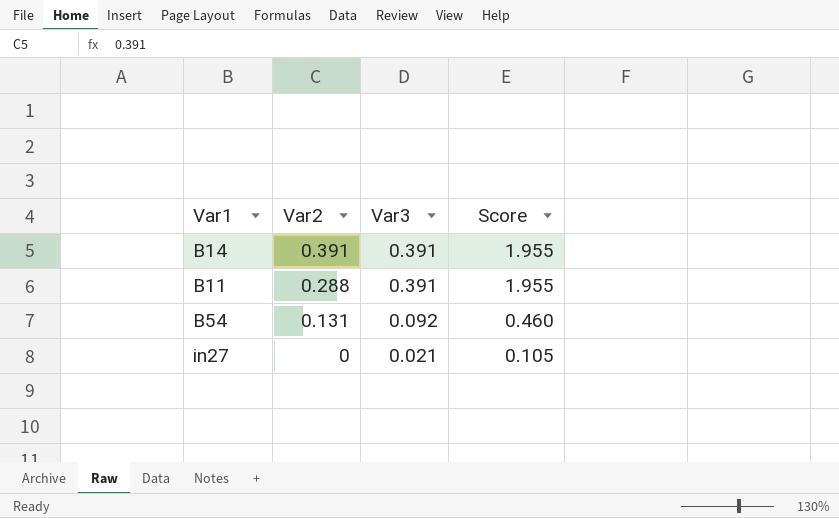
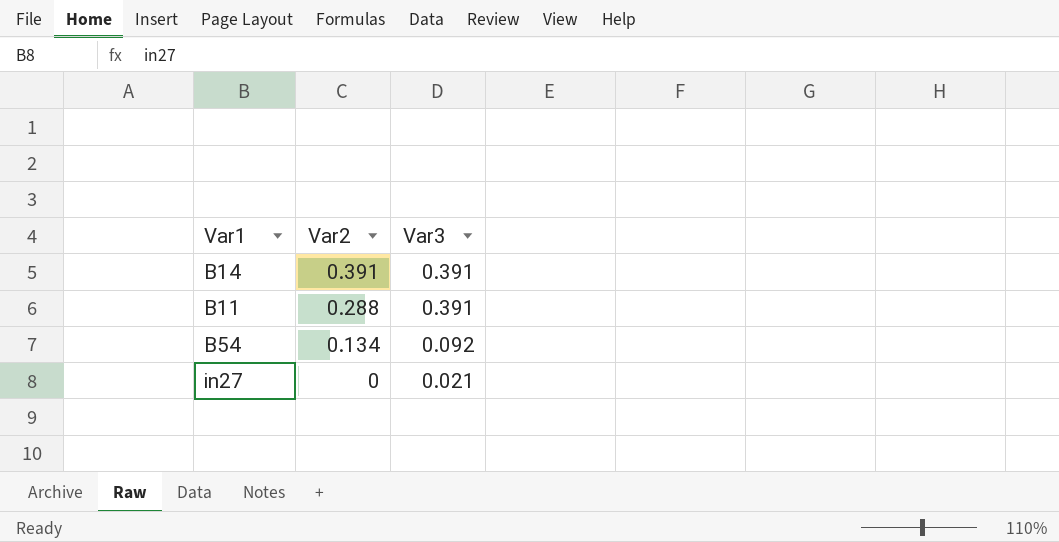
column Score | formula: [Var3] * 5 -> none
B54 | Var2: 0.131 -> 0.134

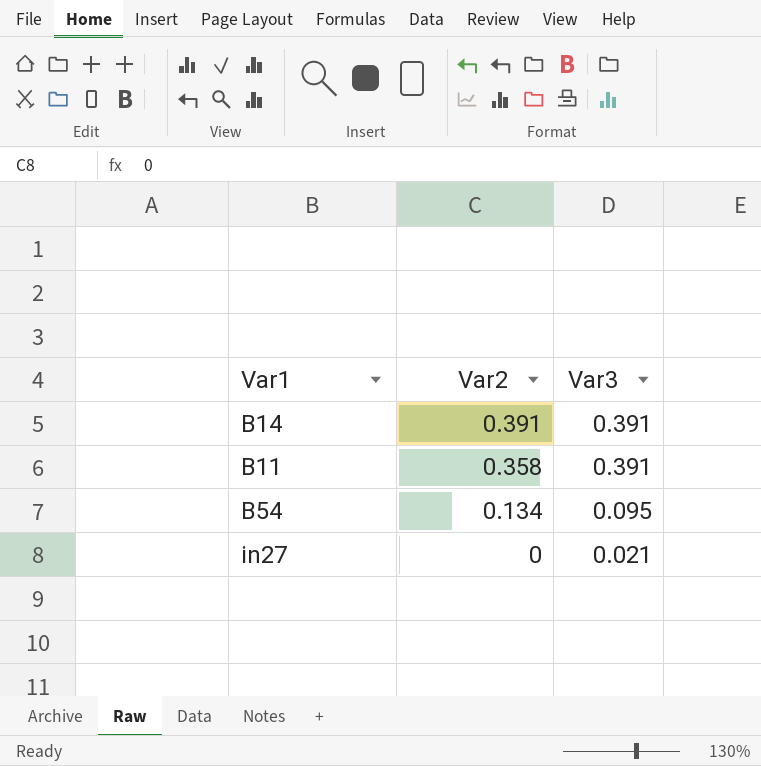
B11 | Var2: 0.288 -> 0.358
B54 | Var3: 0.092 -> 0.095

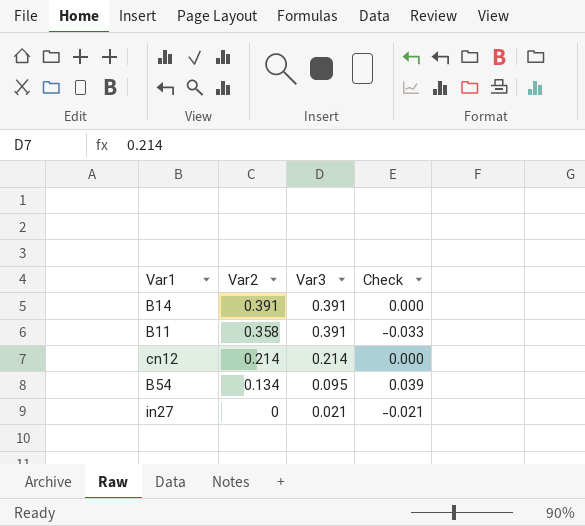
column Check | formula: none -> [Var2] - [Var3]
row cn12: none -> 0.214 | 0.214 | 0.000

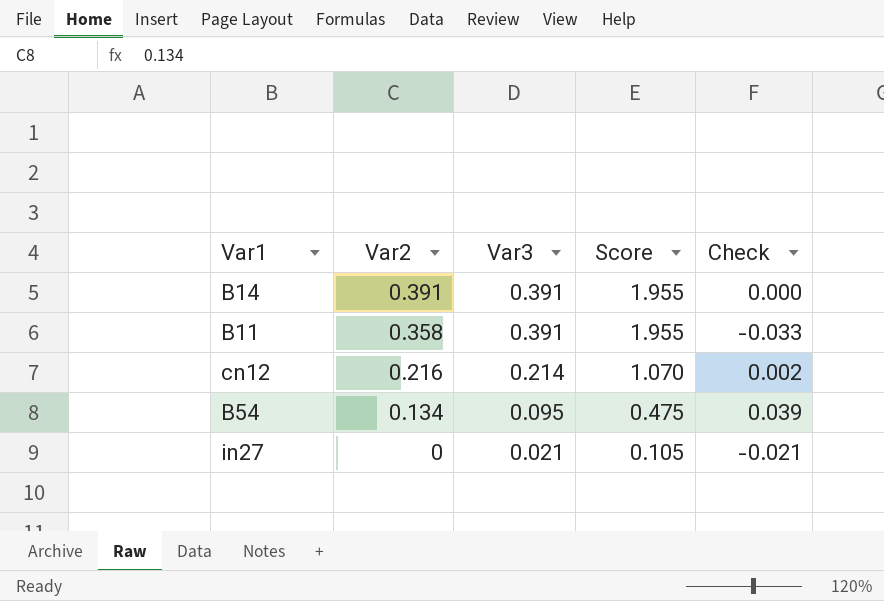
column Score | formula: none -> [Var3] * 5
cn12 | Var2: 0.214 -> 0.216
cn12 | Check: 0.000 -> 0.002

